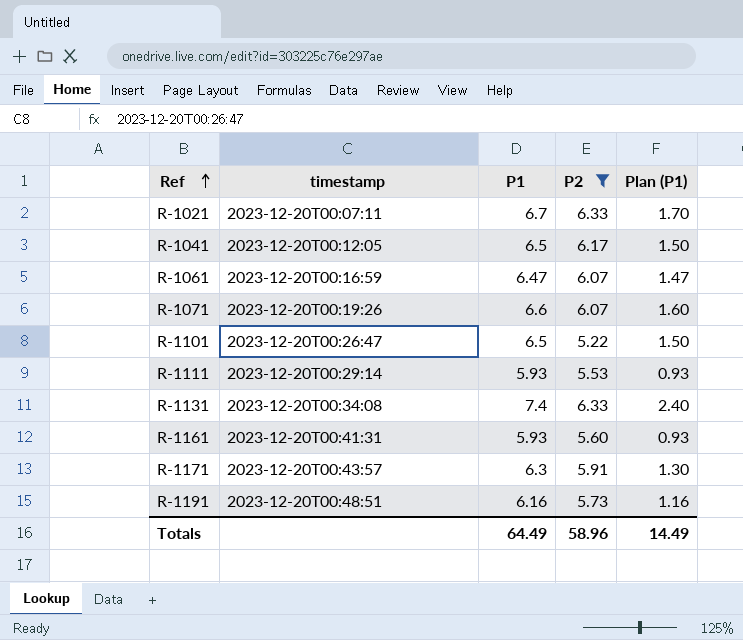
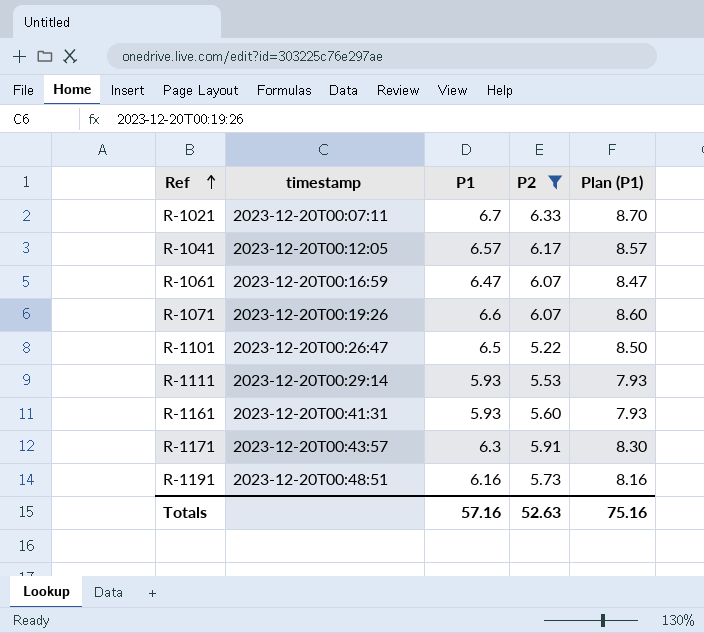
column Plan (P1) | formula: [P1] - 5 -> [P1] + 2
row R-1131: 2023-12-20T00:34:08 | 7.4 | 6.33 | 2.40 -> none
R-1041 | P1: 6.5 -> 6.57
Totals | P1: 64.49 -> 57.16
Totals | P2: 58.96 -> 52.63
Totals | Plan (P1): 14.49 -> 75.16

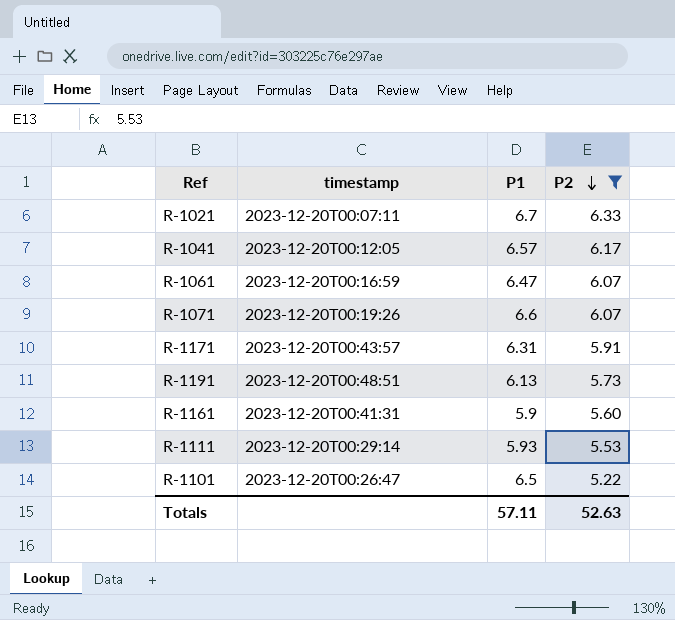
row order: Ref ascending -> P2 descending
column Plan (P1) | formula: [P1] + 2 -> none
R-1171 | P1: 6.3 -> 6.31
R-1191 | P1: 6.16 -> 6.13
R-1161 | P1: 5.93 -> 5.9
Totals | P1: 57.16 -> 57.11

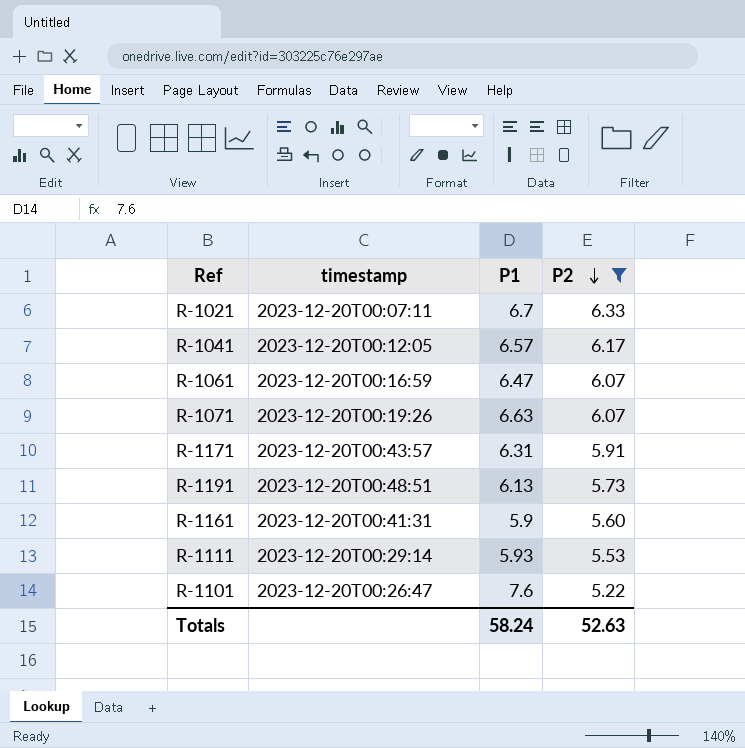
R-1071 | P1: 6.6 -> 6.63
R-1101 | P1: 6.5 -> 7.6
Totals | P1: 57.11 -> 58.24

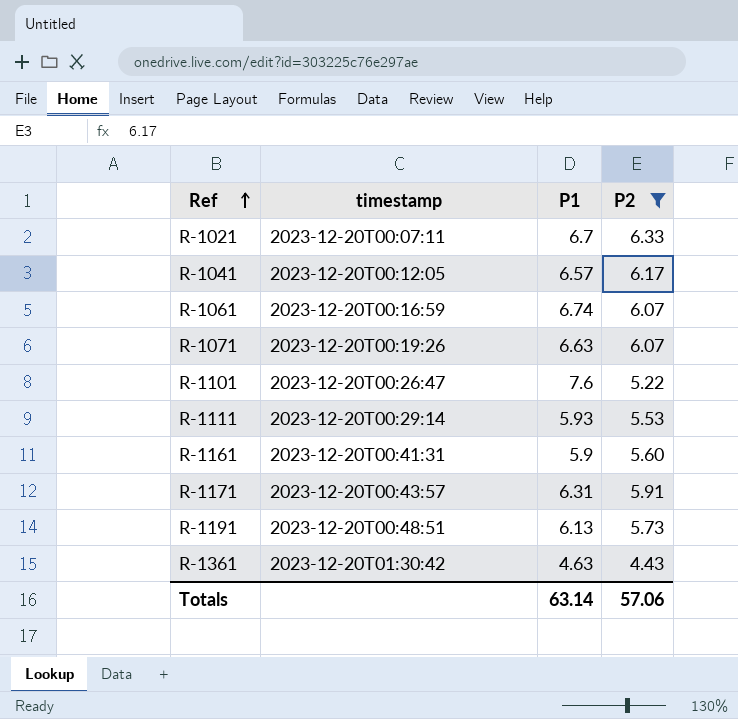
row order: P2 descending -> Ref ascending
R-1061 | P1: 6.47 -> 6.74
row R-1361: none -> 2023-12-20T01:30:42 | 4.63 | 4.43
Totals | P1: 58.24 -> 63.14
Totals | P2: 52.63 -> 57.06

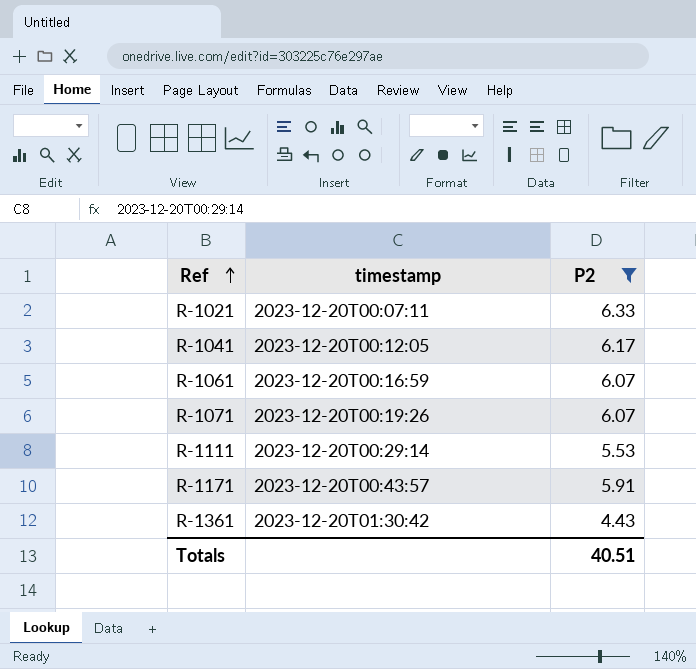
column P1 | position: 3 -> none
row R-1101: 2023-12-20T00:26:47 | 7.6 | 5.22 -> none
row R-1161: 2023-12-20T00:41:31 | 5.9 | 5.60 -> none
row R-1191: 2023-12-20T00:48:51 | 6.13 | 5.73 -> none
Totals | P2: 57.06 -> 40.51

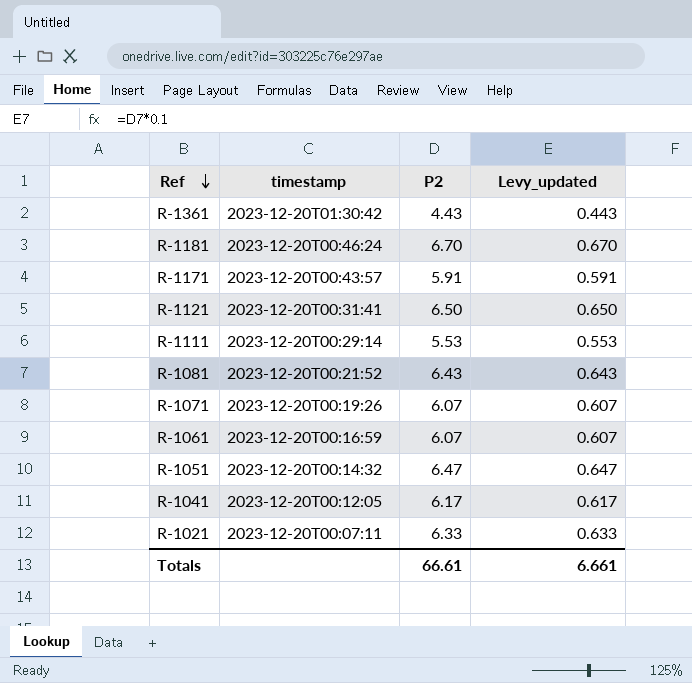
filter: P2 <= 6.33 -> none
row order: Ref ascending -> Ref descending
column Levy_updated | formula: none -> [P2] * 0.1
Totals | P2: 40.51 -> 66.61

